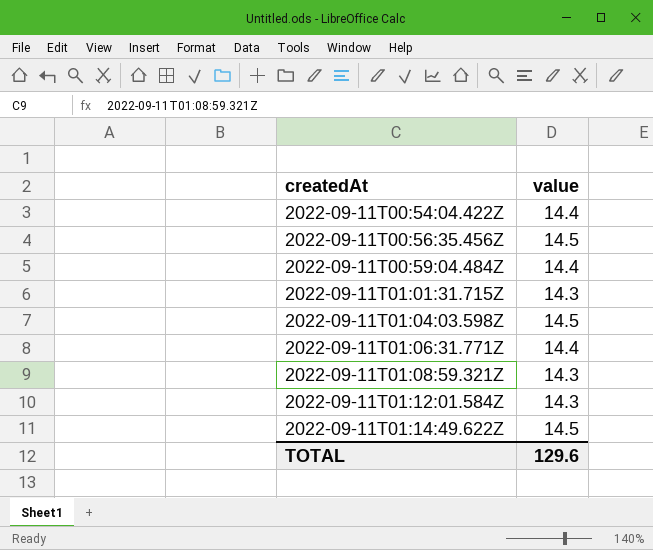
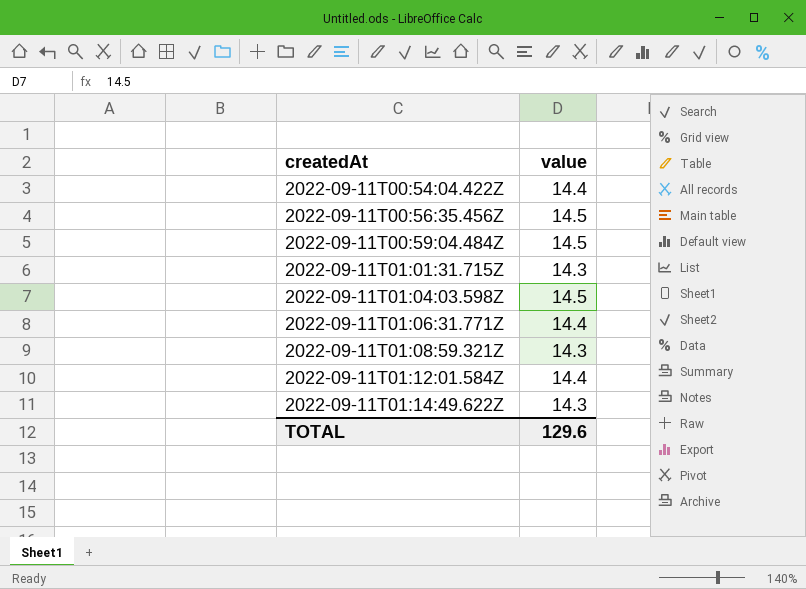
2022-09-11T00:59:04.484Z | value: 14.4 -> 14.5
2022-09-11T01:12:01.584Z | value: 14.3 -> 14.4
2022-09-11T01:14:49.622Z | value: 14.5 -> 14.3

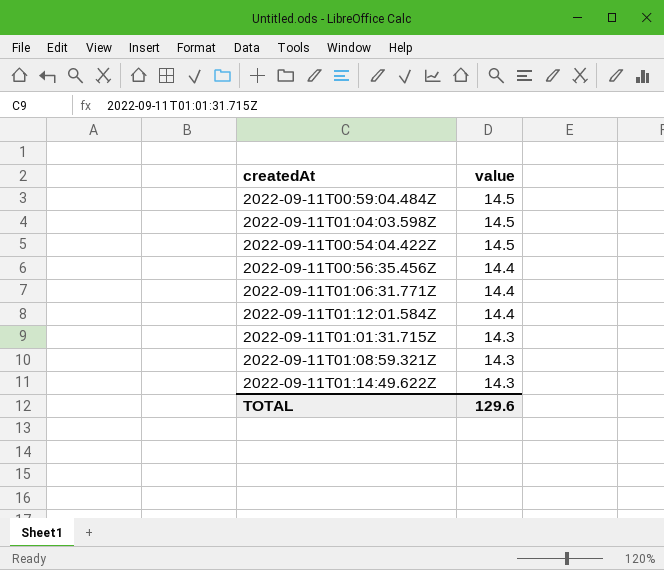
row order: createdAt ascending -> value descending
2022-09-11T00:54:04.422Z | value: 14.4 -> 14.5
2022-09-11T00:56:35.456Z | value: 14.5 -> 14.4

